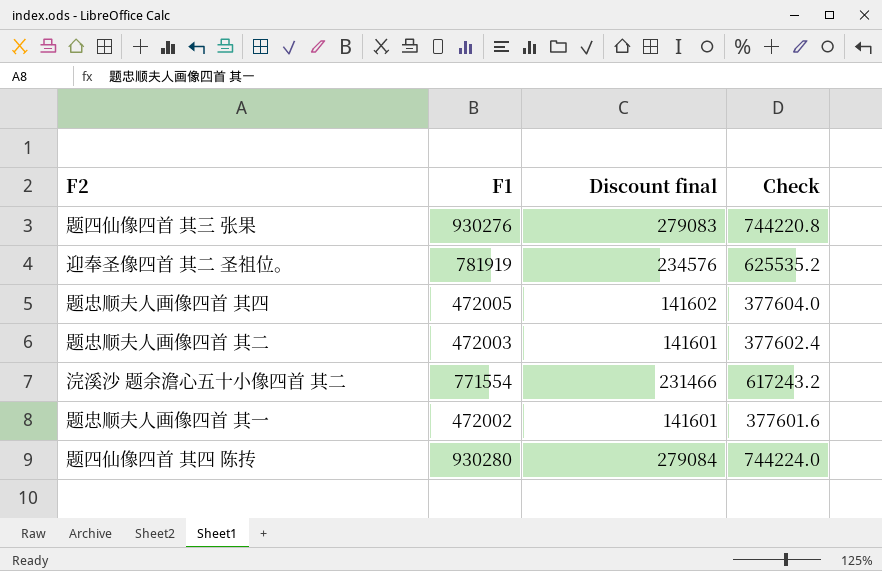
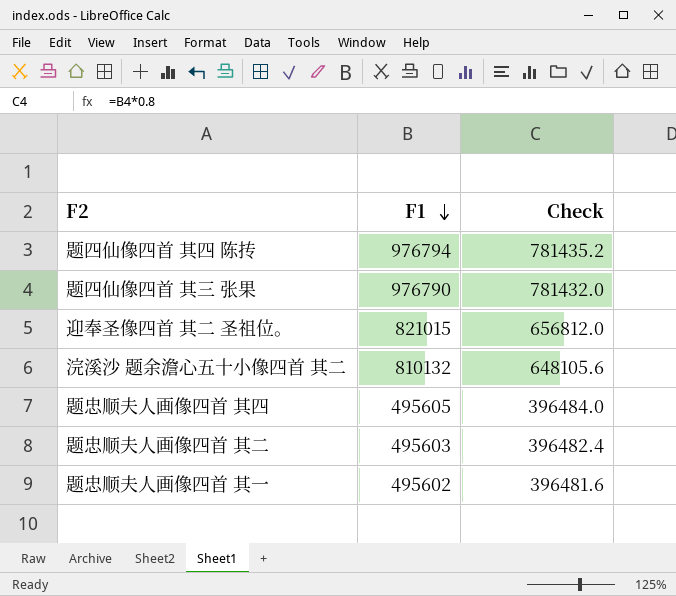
row order: none -> F1 descending
column Discount final | formula: [F1] * 0.3 -> none
题四仙像四首 其四 陈抟 | F1: 930280 -> 976794
题四仙像四首 其四 陈抟 | Check: 744224.0 -> 781435.2
题四仙像四首 其三 张果 | F1: 930276 -> 976790
题四仙像四首 其三 张果 | Check: 744220.8 -> 781432.0
迎奉圣像四首 其二 圣祖位。 | F1: 781919 -> 821015
迎奉圣像四首 其二 圣祖位。 | Check: 625535.2 -> 656812.0
浣溪沙 题余澹心五十小像四首 其二 | F1: 771554 -> 810132
浣溪沙 题余澹心五十小像四首 其二 | Check: 617243.2 -> 648105.6
题忠顺夫人画像四首 其四 | F1: 472005 -> 495605
题忠顺夫人画像四首 其四 | Check: 377604.0 -> 396484.0
题忠顺夫人画像四首 其二 | F1: 472003 -> 495603
题忠顺夫人画像四首 其二 | Check: 377602.4 -> 396482.4
题忠顺夫人画像四首 其一 | F1: 472002 -> 495602
题忠顺夫人画像四首 其一 | Check: 377601.6 -> 396481.6

